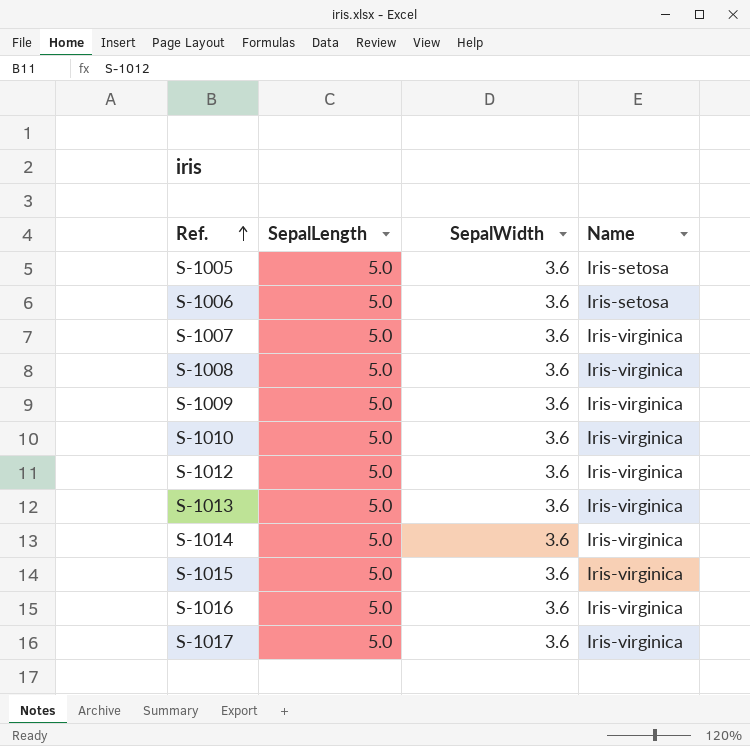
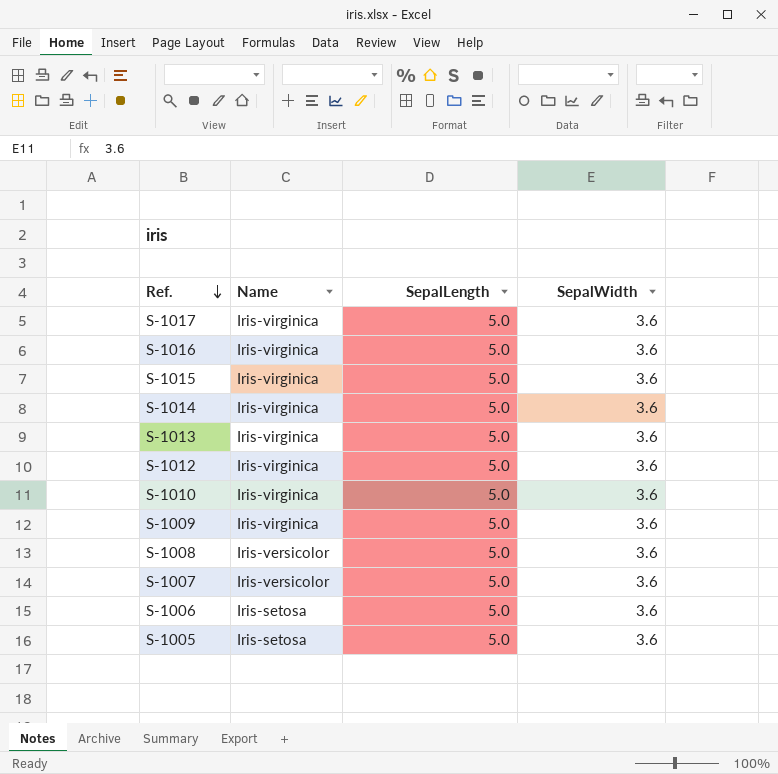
row order: Ref. ascending -> Ref. descending
column Name | position: 4 -> 2
S-1008 | Name: Iris-virginica -> Iris-versicolor
S-1007 | Name: Iris-virginica -> Iris-versicolor

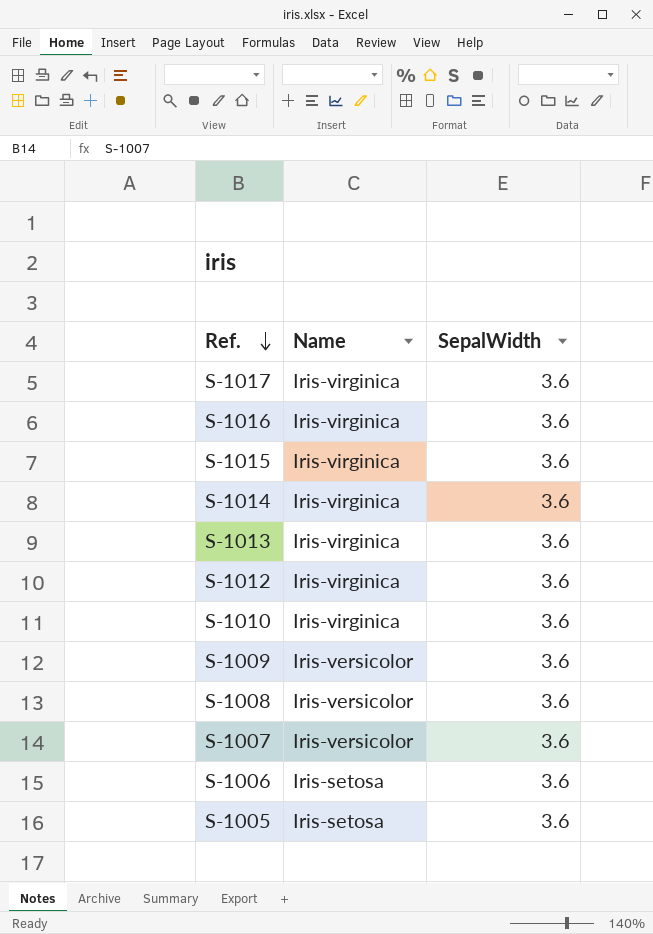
column SepalLength | position: 3 -> none
S-1009 | Name: Iris-virginica -> Iris-versicolor

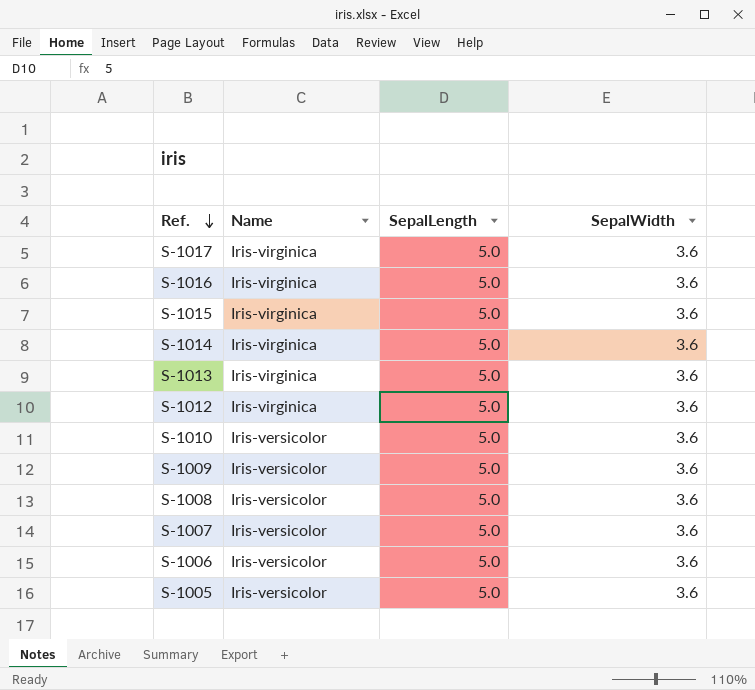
column SepalLength | position: none -> 3
S-1010 | Name: Iris-virginica -> Iris-versicolor
S-1006 | Name: Iris-setosa -> Iris-versicolor
S-1005 | Name: Iris-setosa -> Iris-versicolor

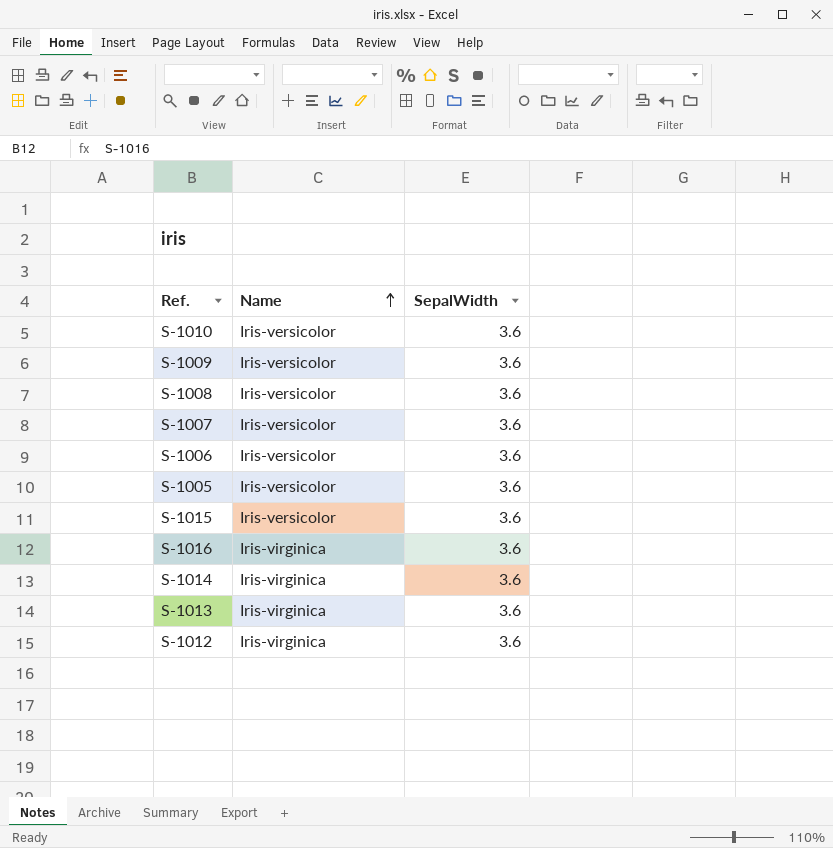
row order: Ref. descending -> Name ascending
column SepalLength | position: 3 -> none
row S-1017: Iris-virginica | 5.0 | 3.6 -> none
S-1015 | Name: Iris-virginica -> Iris-versicolor

